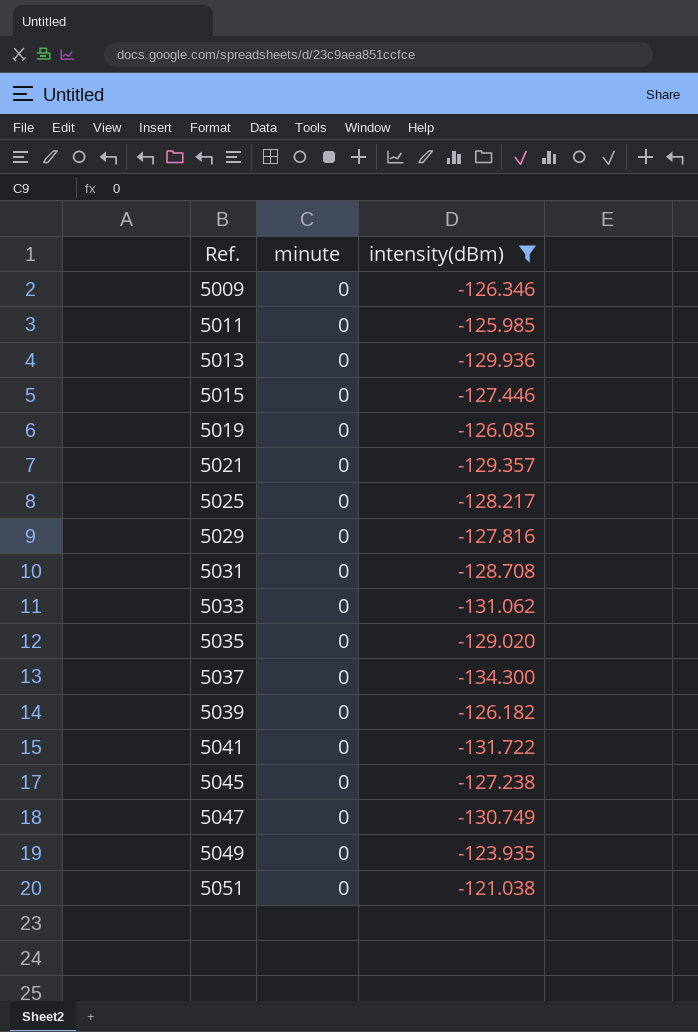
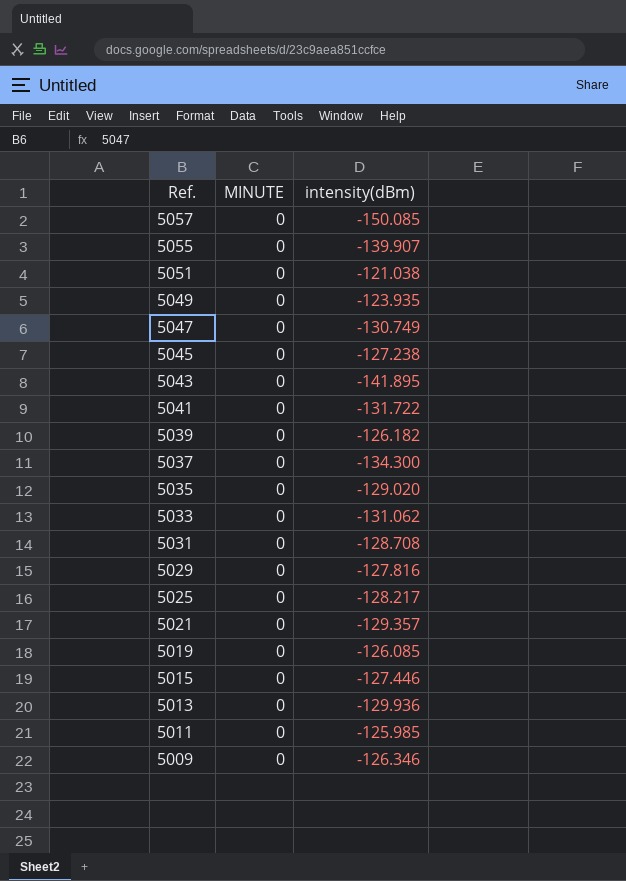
filter: intensity(dBm) >= -134.300 -> none
row order: Ref. ascending -> Ref. descending
column name: minute -> MINUTE

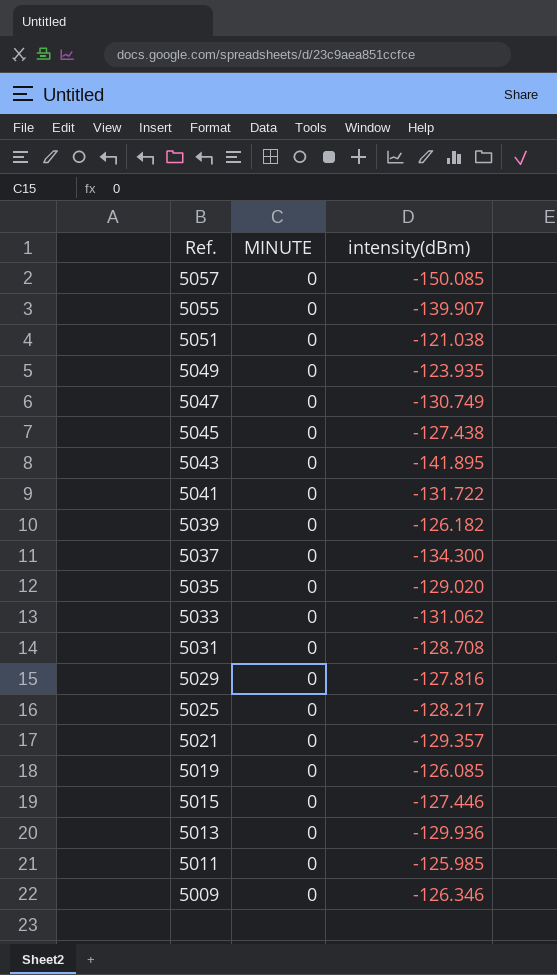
5045 | intensity(dBm): -127.238 -> -127.438

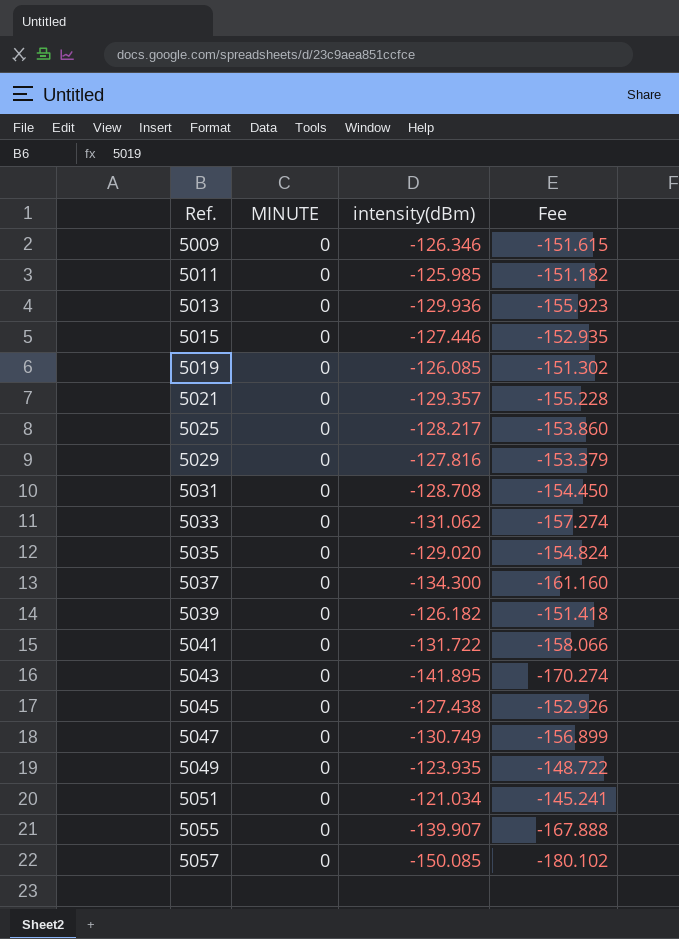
row order: Ref. descending -> Ref. ascending
column Fee | formula: none -> [intensity(dBm)] * 1.2
5051 | intensity(dBm): -121.038 -> -121.034

